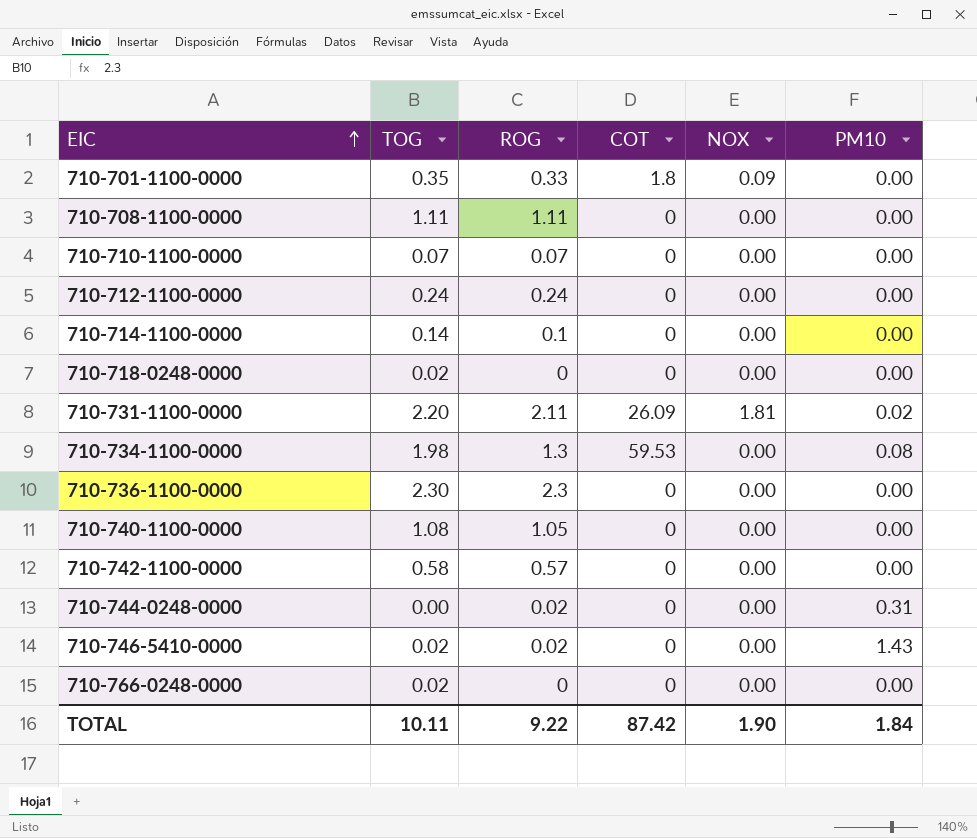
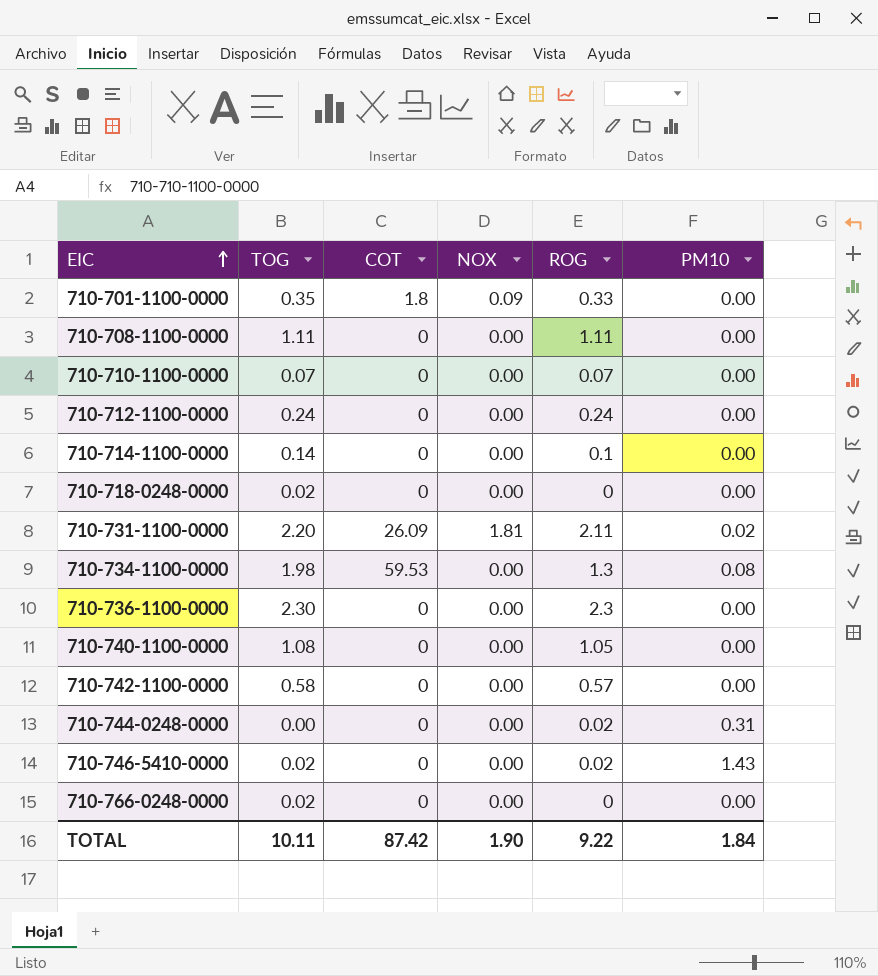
column ROG | position: 3 -> 5

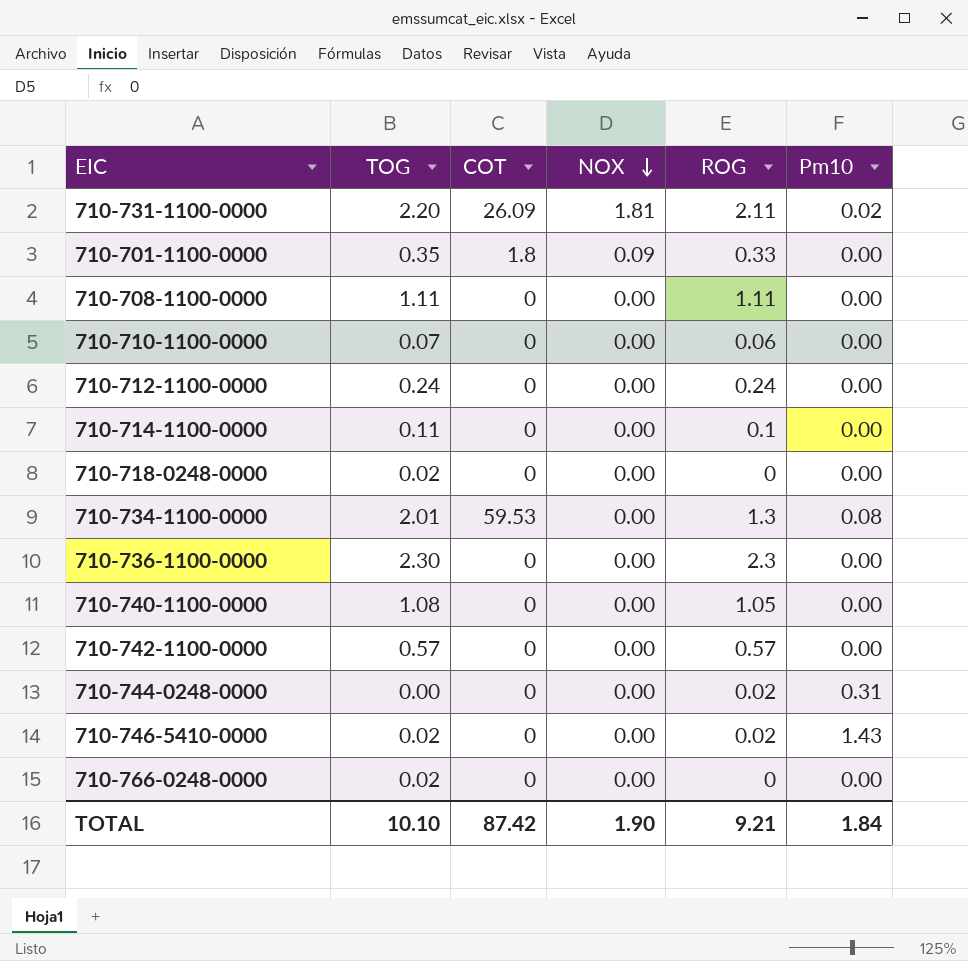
row order: EIC ascending -> NOX descending
column name: PM10 -> Pm10
710-710-1100-0000 | ROG: 0.07 -> 0.06
710-714-1100-0000 | TOG: 0.14 -> 0.11
710-734-1100-0000 | TOG: 1.98 -> 2.01
710-742-1100-0000 | TOG: 0.58 -> 0.57
TOTAL | TOG: 10.11 -> 10.10
TOTAL | ROG: 9.22 -> 9.21

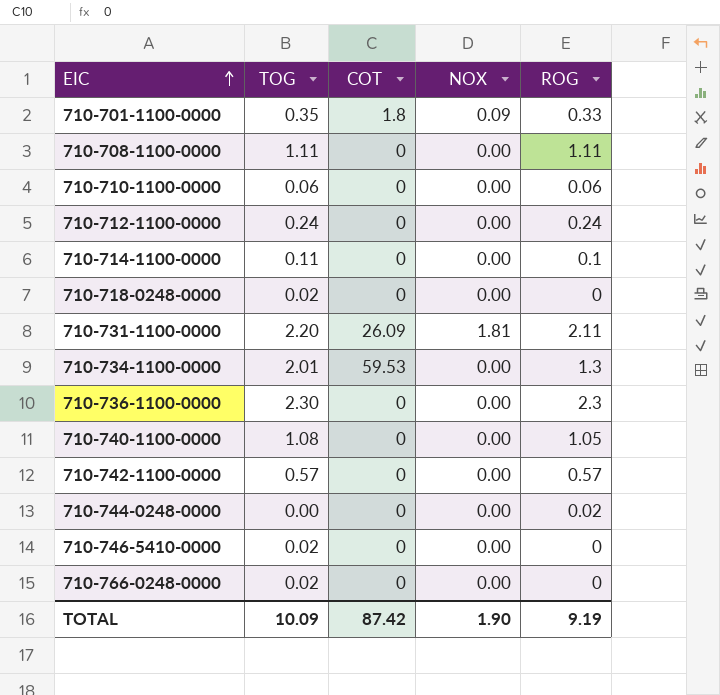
row order: NOX descending -> EIC ascending
column Pm10 | position: 6 -> none
710-710-1100-0000 | TOG: 0.07 -> 0.06
710-746-5410-0000 | ROG: 0.02 -> 0
TOTAL | TOG: 10.10 -> 10.09
TOTAL | ROG: 9.21 -> 9.19

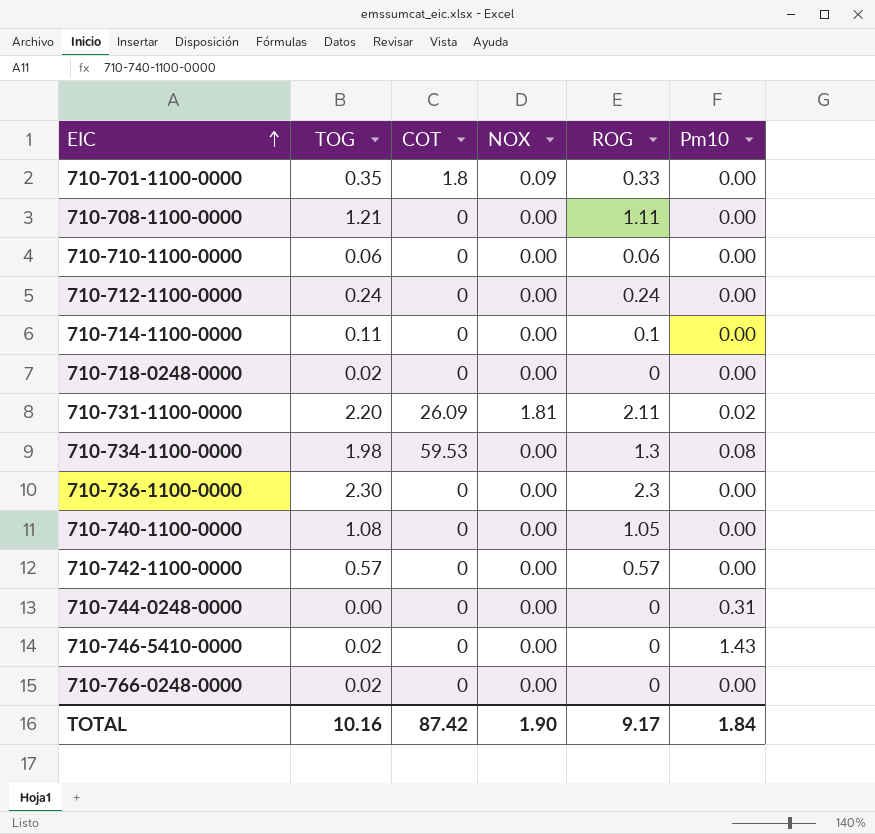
column Pm10 | position: none -> 6
710-708-1100-0000 | TOG: 1.11 -> 1.21
710-734-1100-0000 | TOG: 2.01 -> 1.98
710-744-0248-0000 | ROG: 0.02 -> 0
TOTAL | TOG: 10.09 -> 10.16
TOTAL | ROG: 9.19 -> 9.17

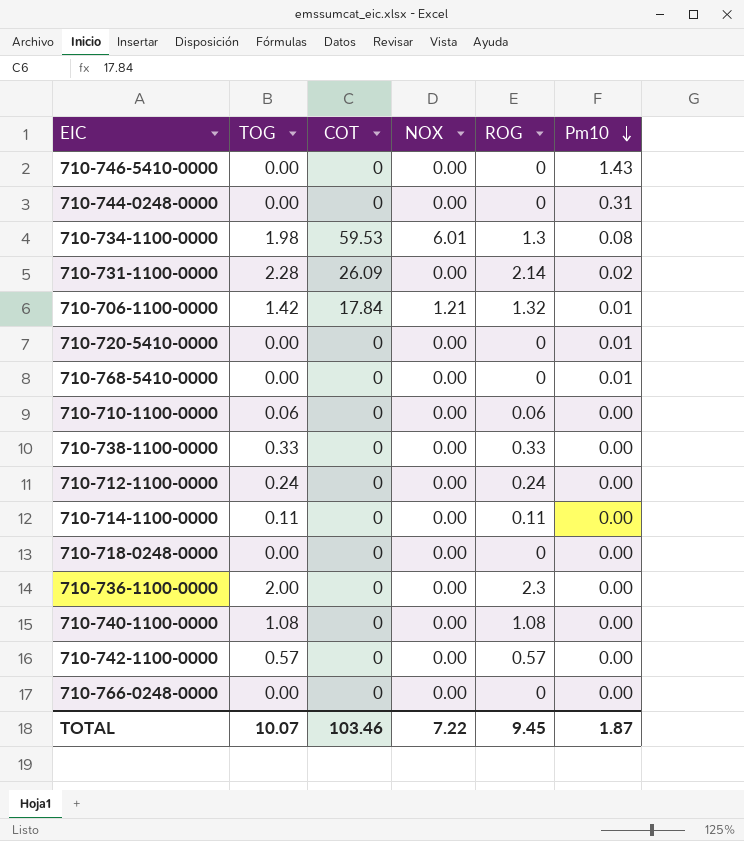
row order: EIC ascending -> Pm10 descending
row 710-701-1100-0000: 0.35 | 1.8 | 0.09 | 0.33 | 0.00 -> none
row 710-708-1100-0000: 1.21 | 0 | 0.00 | 1.11 | 0.00 -> none
710-746-5410-0000 | TOG: 0.02 -> 0.00
710-734-1100-0000 | NOX: 0.00 -> 6.01
710-731-1100-0000 | TOG: 2.20 -> 2.28
710-731-1100-0000 | NOX: 1.81 -> 0.00
710-731-1100-0000 | ROG: 2.11 -> 2.14
row 710-706-1100-0000: none -> 1.42 | 17.84 | 1.21 | 1.32 | 0.01
row 710-720-5410-0000: none -> 0.00 | 0 | 0.00 | 0 | 0.01
row 710-768-5410-0000: none -> 0.00 | 0 | 0.00 | 0 | 0.01
row 710-738-1100-0000: none -> 0.33 | 0 | 0.00 | 0.33 | 0.00
710-714-1100-0000 | ROG: 0.1 -> 0.11
710-718-0248-0000 | TOG: 0.02 -> 0.00
710-736-1100-0000 | TOG: 2.30 -> 2.00
710-740-1100-0000 | ROG: 1.05 -> 1.08
710-766-0248-0000 | TOG: 0.02 -> 0.00
TOTAL | TOG: 10.16 -> 10.07
TOTAL | COT: 87.42 -> 103.46
TOTAL | NOX: 1.90 -> 7.22
TOTAL | ROG: 9.17 -> 9.45
TOTAL | Pm10: 1.84 -> 1.87

